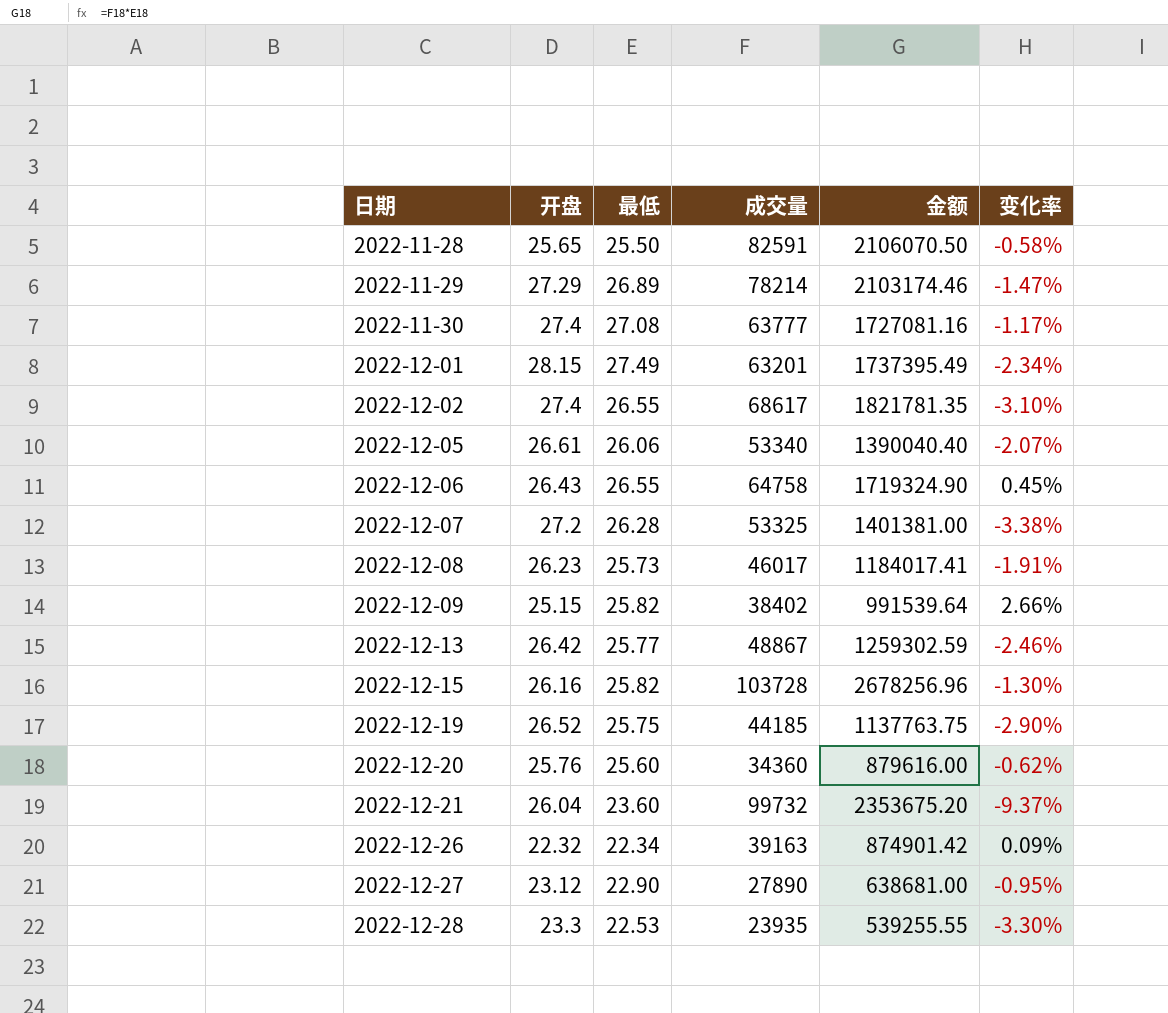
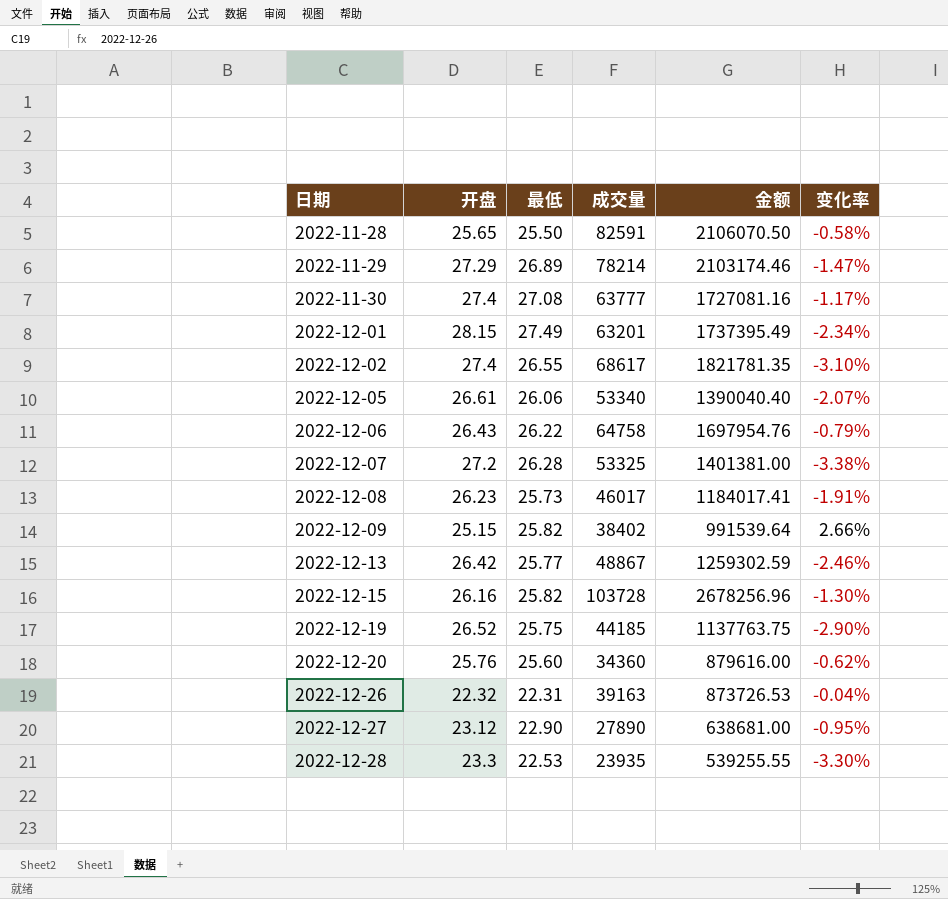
row 2022-12-21: 26.04 | 23.60 | 99732 | 2353675.20 | -9.37% -> none
2022-12-06 | 最低: 26.55 -> 26.22
2022-12-06 | 金额: 1719324.90 -> 1697954.76
2022-12-06 | 变化率: 0.45% -> -0.79%
2022-12-26 | 最低: 22.34 -> 22.31
2022-12-26 | 金额: 874901.42 -> 873726.53
2022-12-26 | 变化率: 0.09% -> -0.04%

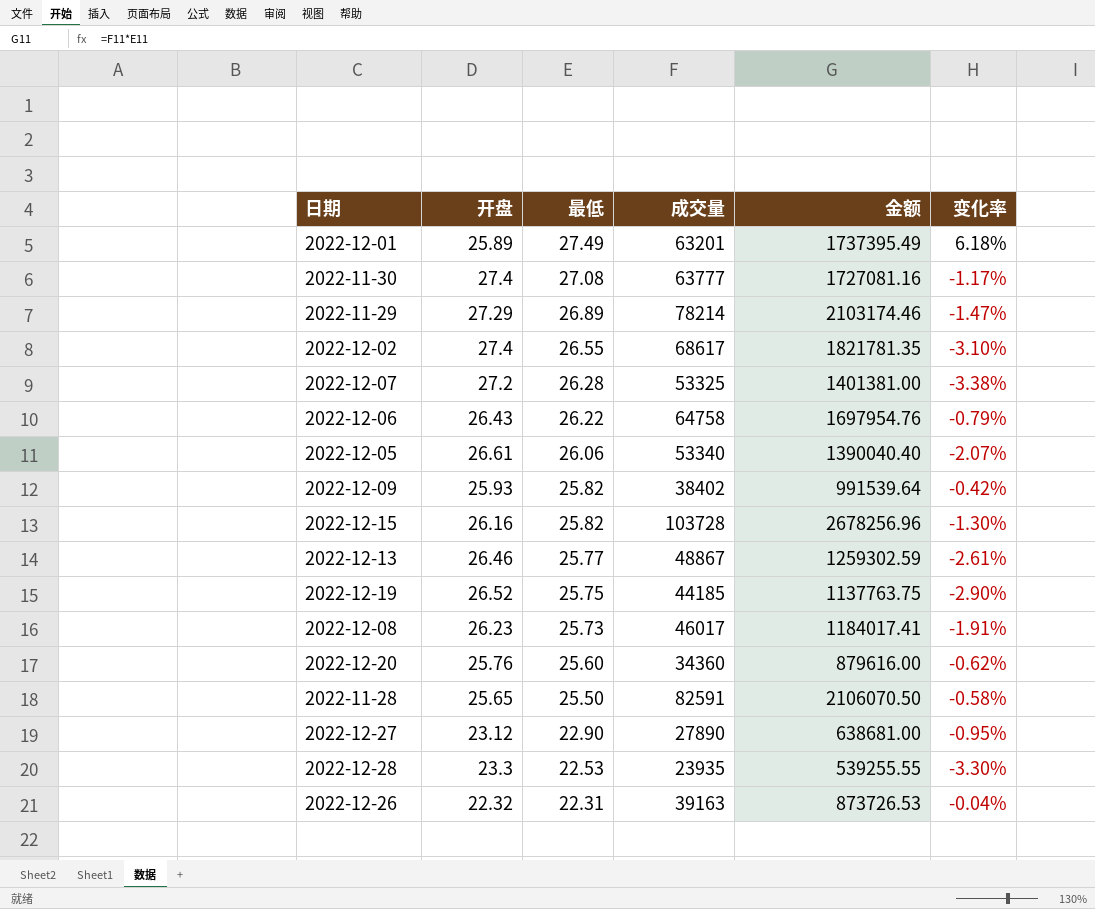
row order: 日期 ascending -> 最低 descending
2022-12-01 | 开盘: 28.15 -> 25.89
2022-12-01 | 变化率: -2.34% -> 6.18%
2022-12-09 | 开盘: 25.15 -> 25.93
2022-12-09 | 变化率: 2.66% -> -0.42%
2022-12-13 | 开盘: 26.42 -> 26.46
2022-12-13 | 变化率: -2.46% -> -2.61%

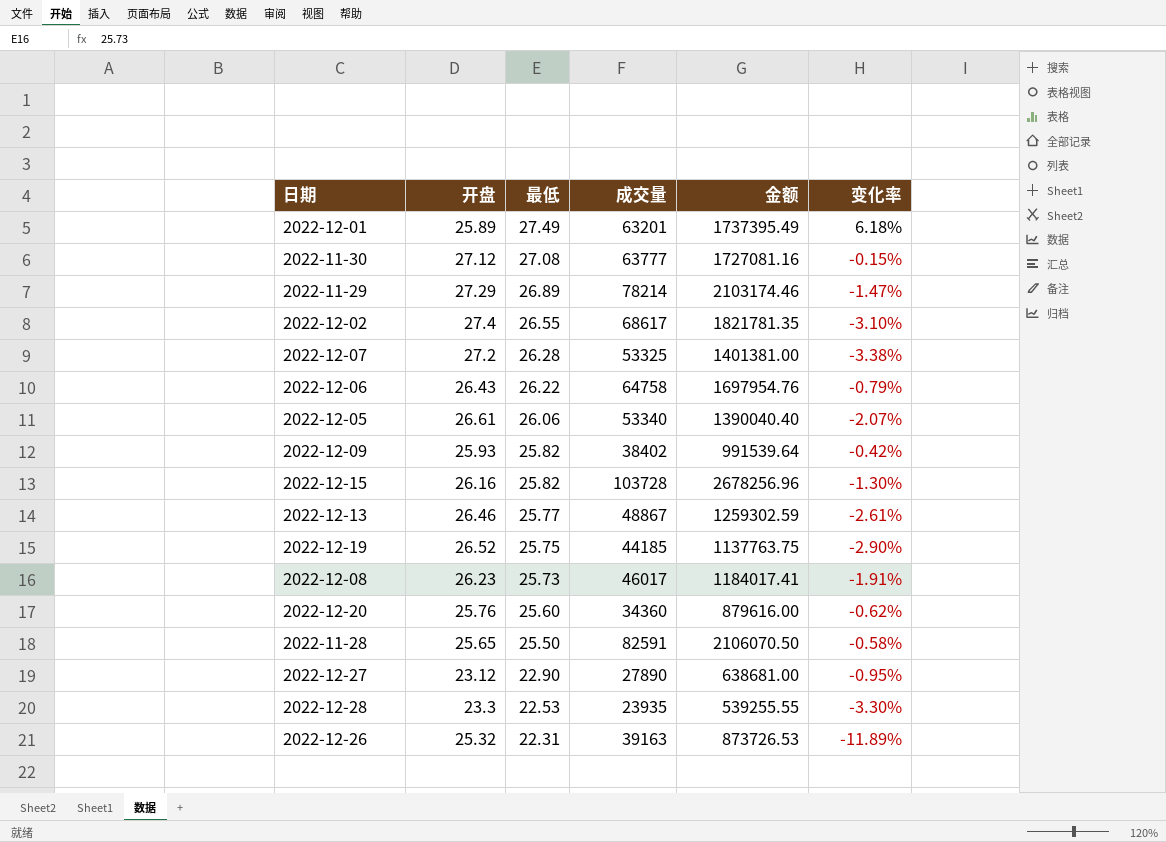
2022-11-30 | 开盘: 27.4 -> 27.12
2022-11-30 | 变化率: -1.17% -> -0.15%
2022-12-26 | 开盘: 22.32 -> 25.32
2022-12-26 | 变化率: -0.04% -> -11.89%

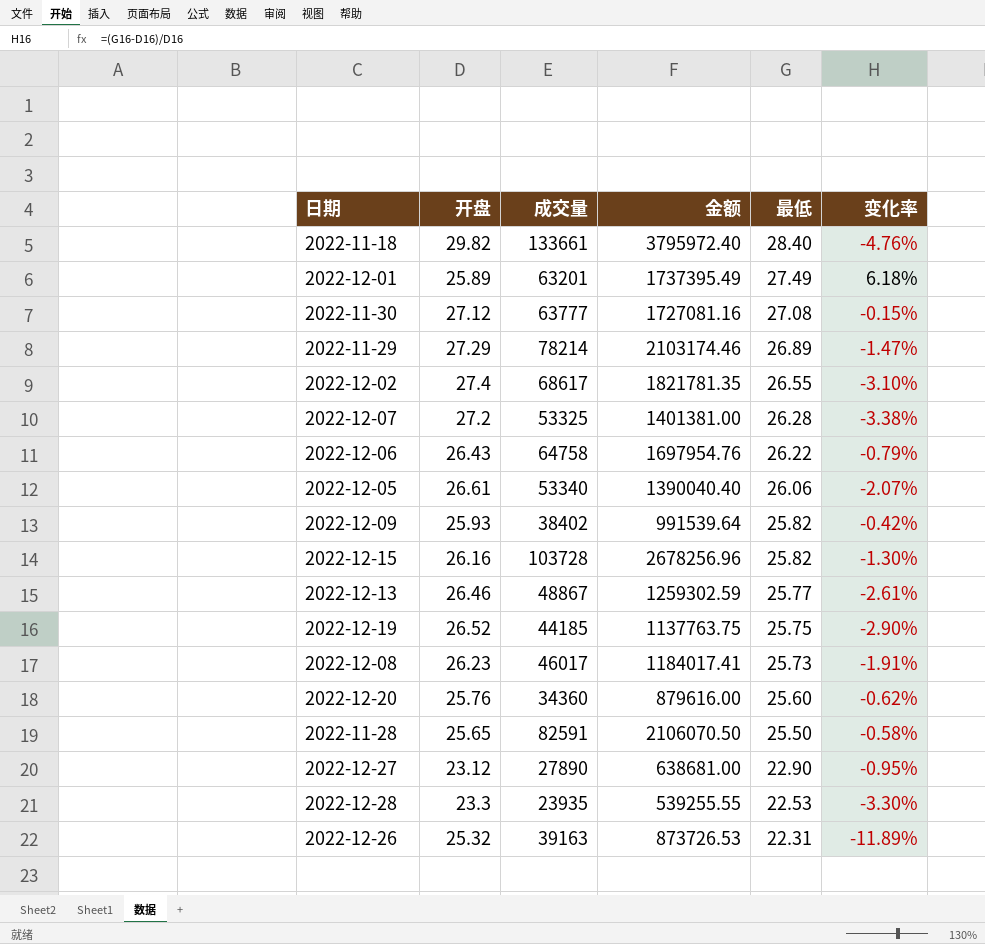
column 最低 | position: 3 -> 5
row 2022-11-18: none -> 29.82 | 133661 | 3795972.40 | 28.40 | -4.76%

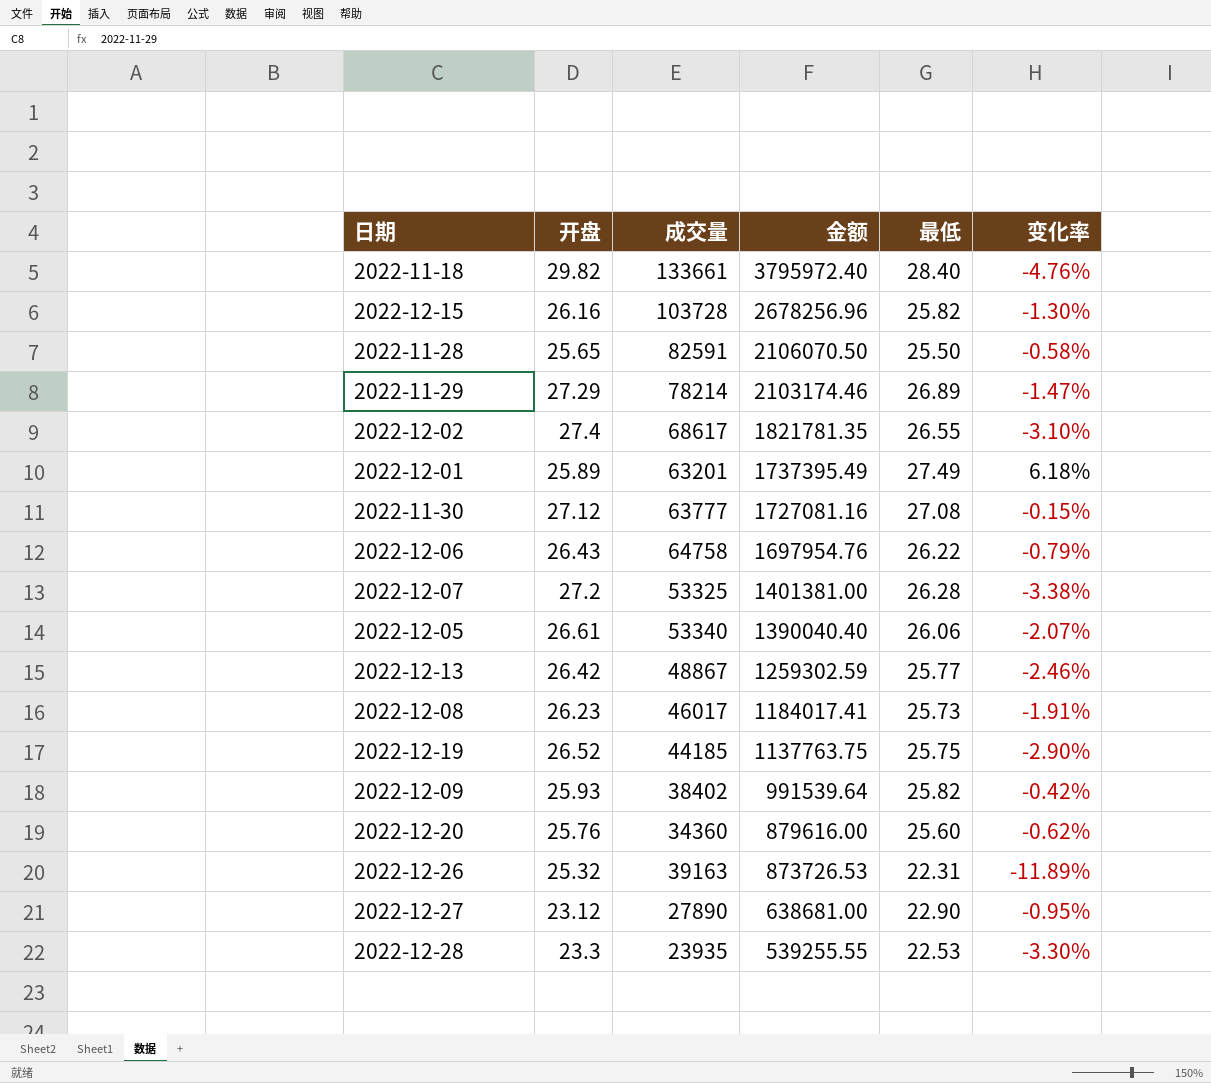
row order: 最低 descending -> 金额 descending
2022-12-13 | 开盘: 26.46 -> 26.42
2022-12-13 | 变化率: -2.61% -> -2.46%

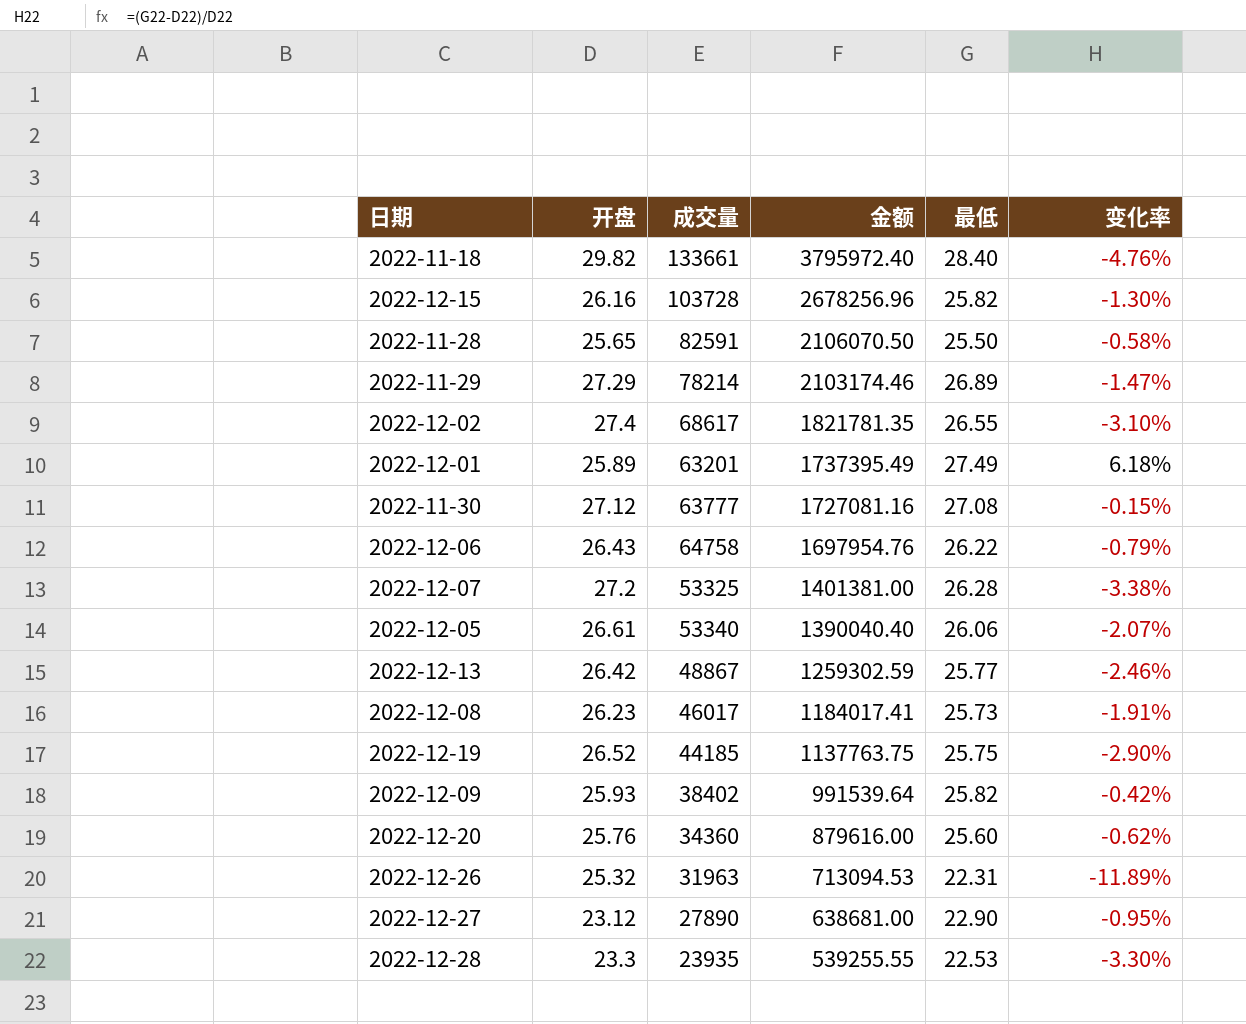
2022-12-26 | 成交量: 39163 -> 31963
2022-12-26 | 金额: 873726.53 -> 713094.53

